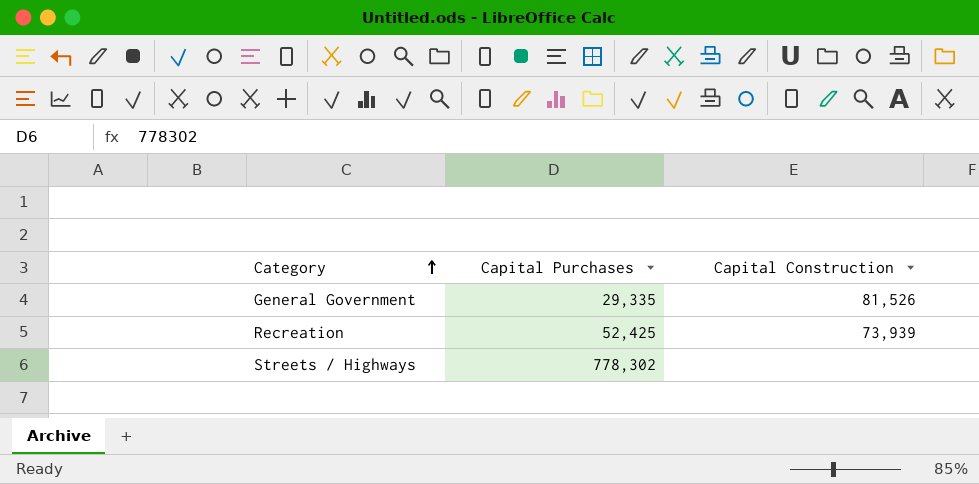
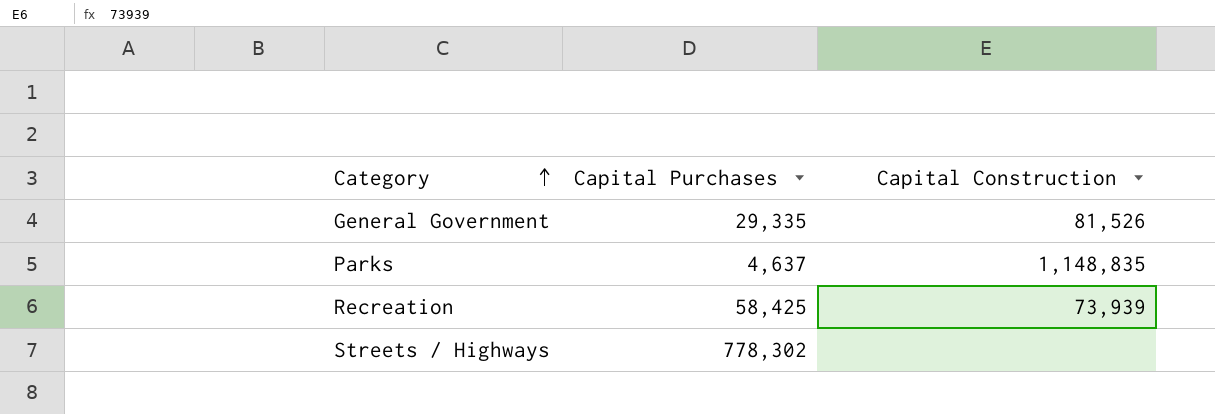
row Parks: none -> 4,637 | 1,148,835
Recreation | Capital Purchases: 52,425 -> 58,425

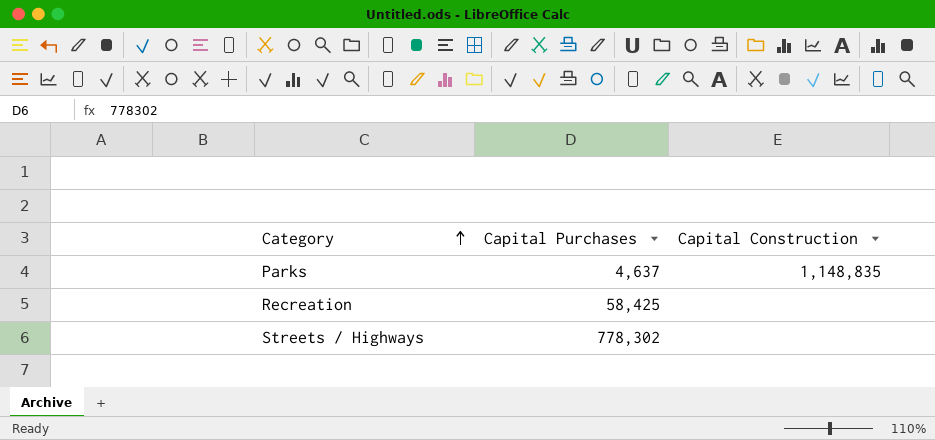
row General Government: 29,335 | 81,526 -> none
Recreation | Capital Construction: 73,939 -> none

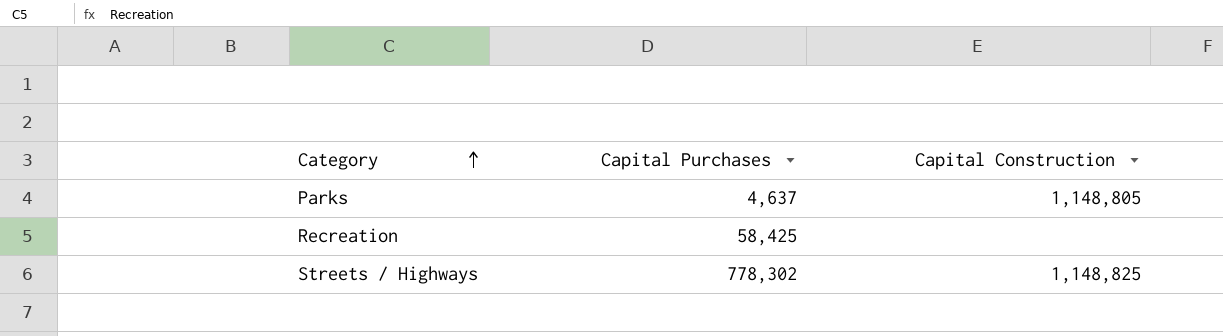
Parks | Capital Construction: 1,148,835 -> 1,148,805
Streets / Highways | Capital Construction: none -> 1,148,825

